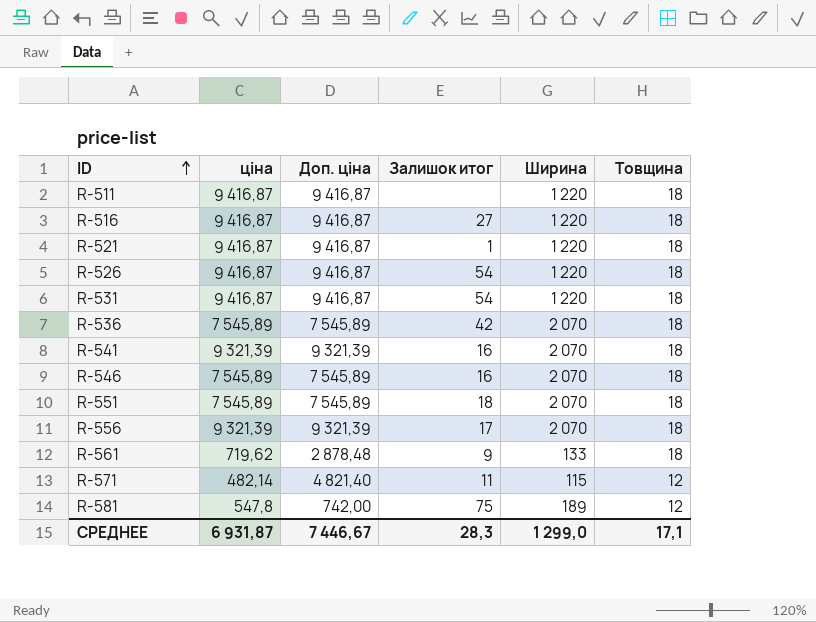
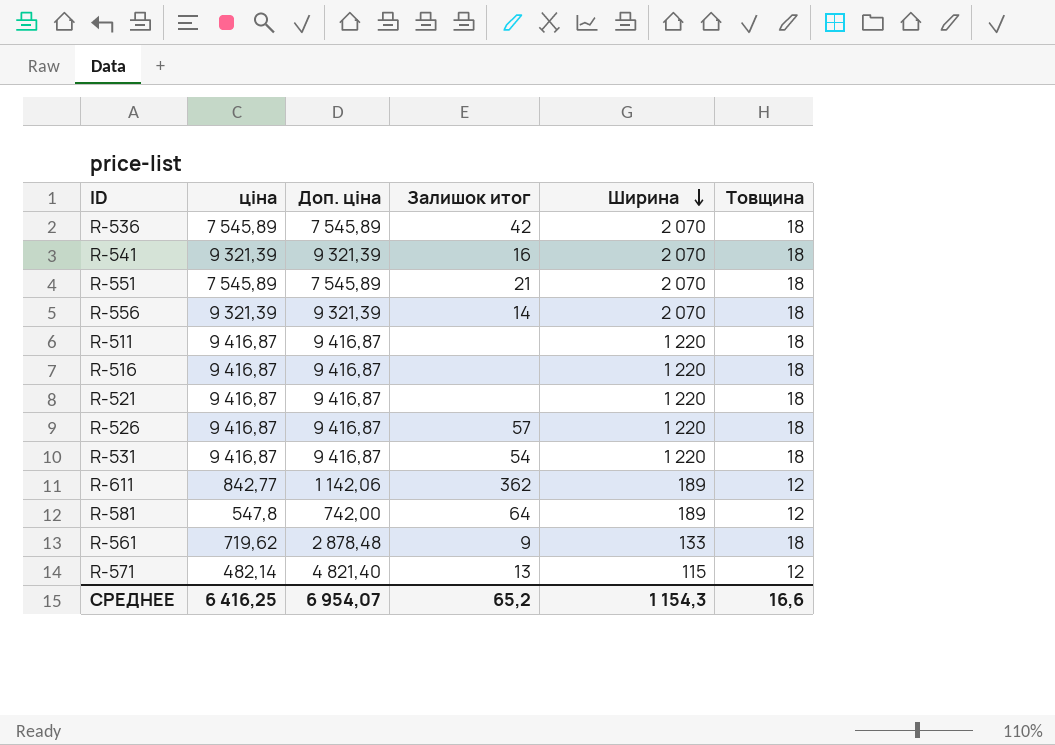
row order: ID ascending -> Ширина descending
row R-546: 7 545,89 | 7 545,89 | 16 | 2 070 | 18 -> none
R-551 | Залишок итог: 18 -> 21
R-556 | Залишок итог: 17 -> 14
R-516 | Залишок итог: 27 -> none
R-521 | Залишок итог: 1 -> none
R-526 | Залишок итог: 54 -> 57
row R-611: none -> 842,77 | 1 142,06 | 362 | 189 | 12
R-581 | Залишок итог: 75 -> 64
R-571 | Залишок итог: 11 -> 13
СРЕДНЕЕ | ціна: 6 931,87 -> 6 416,25
СРЕДНЕЕ | Доп. ціна: 7 446,67 -> 6 954,07
СРЕДНЕЕ | Залишок итог: 28,3 -> 65,2
СРЕДНЕЕ | Ширина: 1 299,0 -> 1 154,3
СРЕДНЕЕ | Товщина: 17,1 -> 16,6

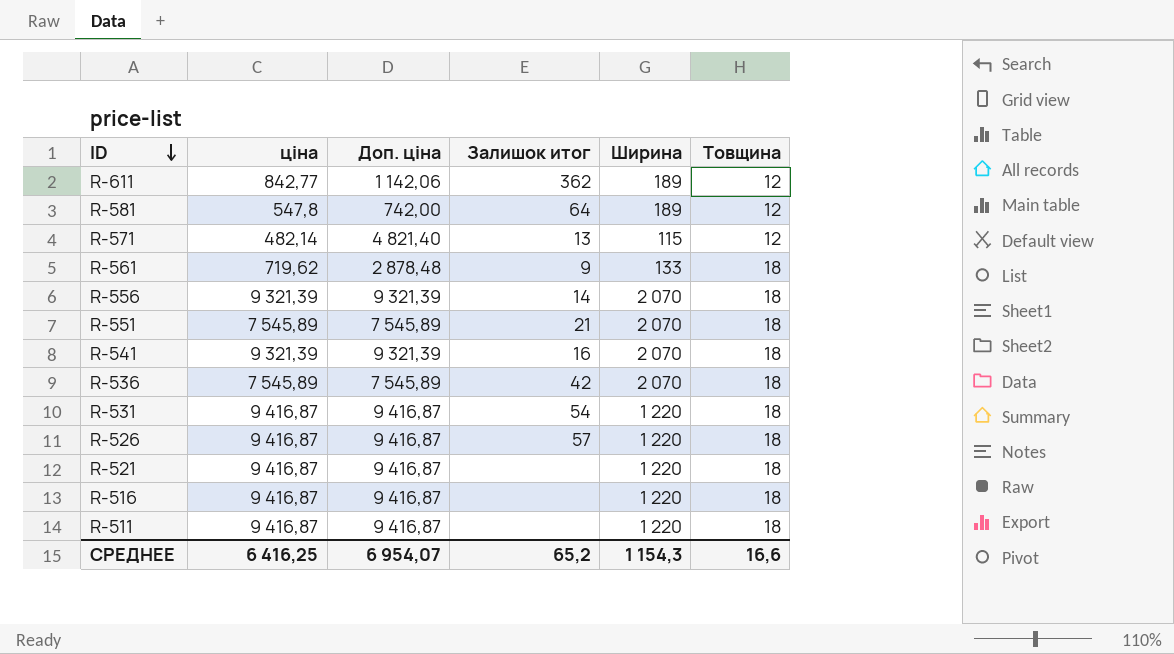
row order: Ширина descending -> ID descending

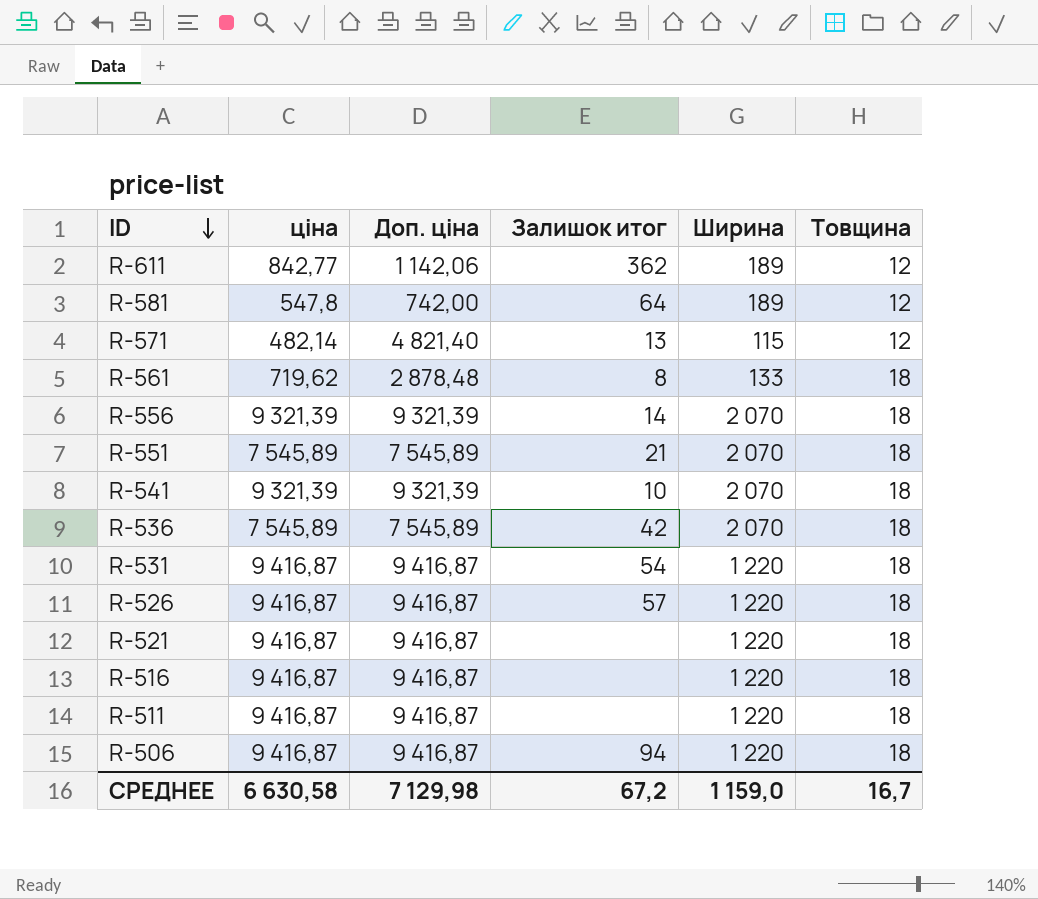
R-561 | Залишок итог: 9 -> 8
R-541 | Залишок итог: 16 -> 10
row R-506: none -> 9 416,87 | 9 416,87 | 94 | 1 220 | 18
СРЕДНЕЕ | ціна: 6 416,25 -> 6 630,58
СРЕДНЕЕ | Доп. ціна: 6 954,07 -> 7 129,98
СРЕДНЕЕ | Залишок итог: 65,2 -> 67,2
СРЕДНЕЕ | Ширина: 1 154,3 -> 1 159,0
СРЕДНЕЕ | Товщина: 16,6 -> 16,7

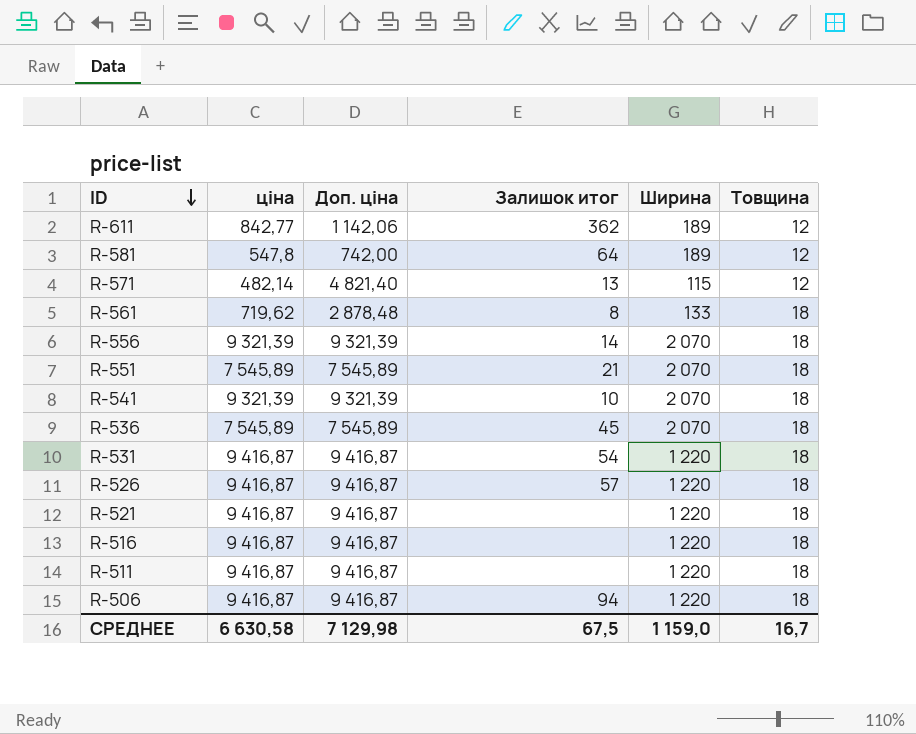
R-536 | Залишок итог: 42 -> 45
СРЕДНЕЕ | Залишок итог: 67,2 -> 67,5

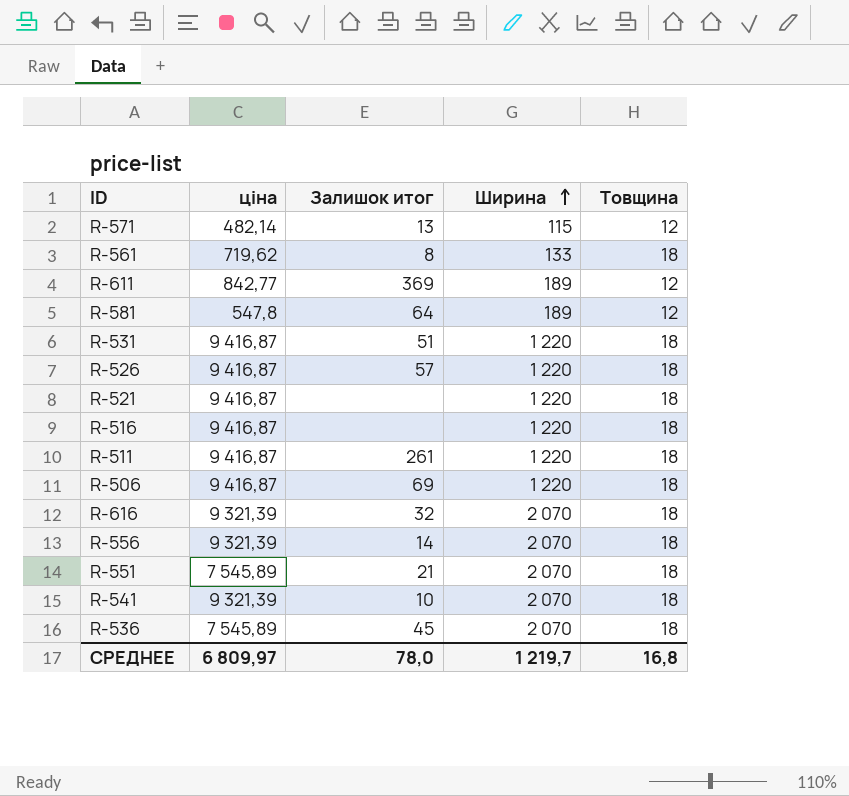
row order: ID descending -> Ширина ascending
column Доп. ціна | position: 3 -> none
R-611 | Залишок итог: 362 -> 369
R-531 | Залишок итог: 54 -> 51
R-511 | Залишок итог: none -> 261
R-506 | Залишок итог: 94 -> 69
row R-616: none -> 9 321,39 | 32 | 2 070 | 18
СРЕДНЕЕ | ціна: 6 630,58 -> 6 809,97
СРЕДНЕЕ | Залишок итог: 67,5 -> 78,0
СРЕДНЕЕ | Ширина: 1 159,0 -> 1 219,7
СРЕДНЕЕ | Товщина: 16,7 -> 16,8

